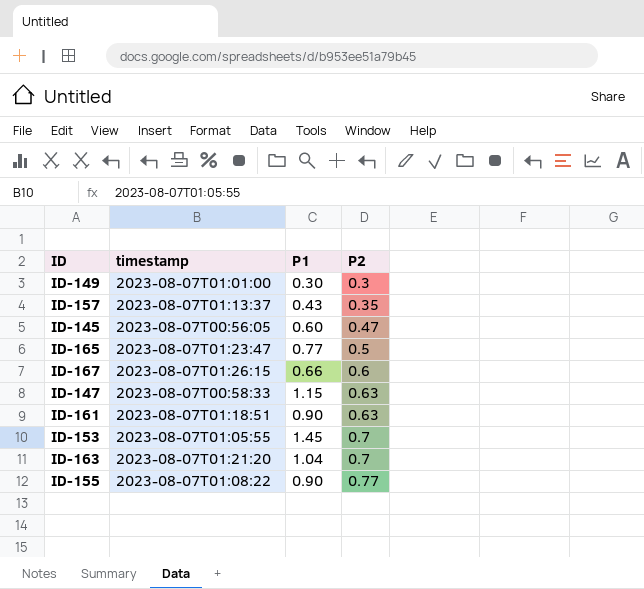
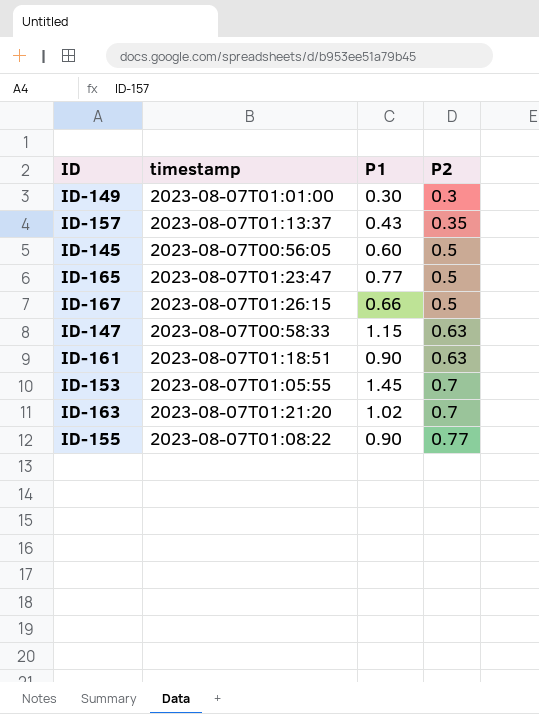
ID-145 | P2: 0.47 -> 0.5
ID-167 | P2: 0.6 -> 0.5
ID-163 | P1: 1.04 -> 1.02

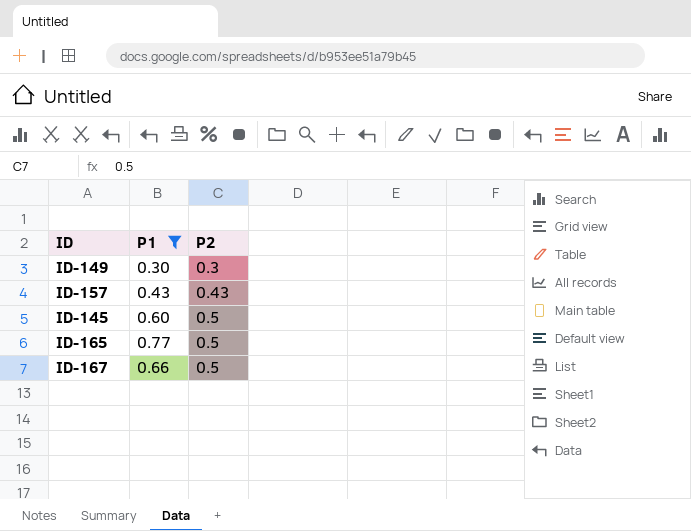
filter: none -> P1 <= 0.77
column timestamp | position: 2 -> none
ID-157 | P2: 0.35 -> 0.43

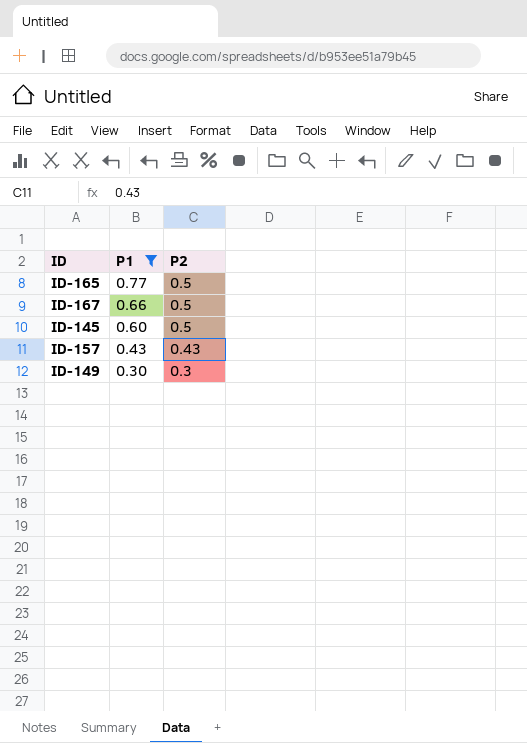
row order: P2 ascending -> P1 descending

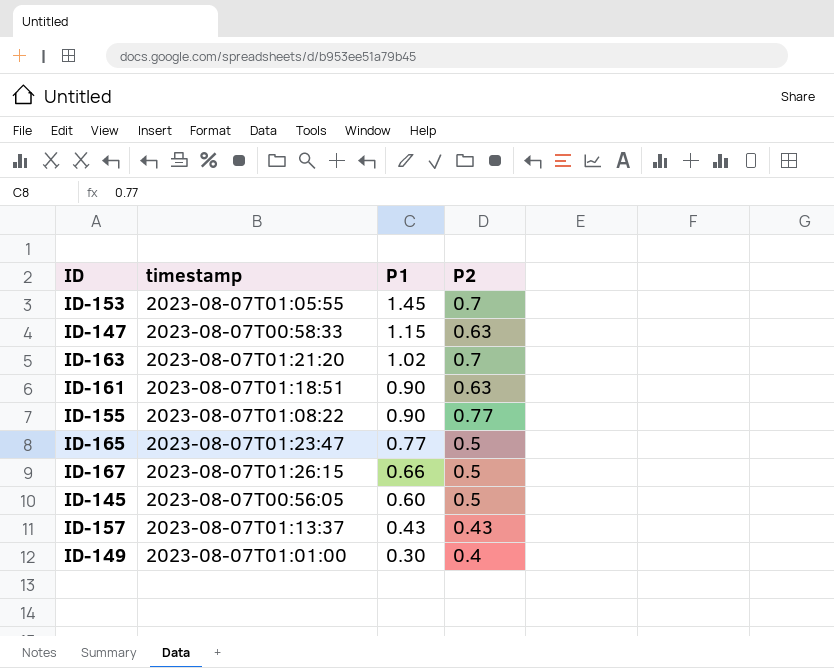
filter: P1 <= 0.77 -> none
column timestamp | position: none -> 2
ID-149 | P2: 0.3 -> 0.4

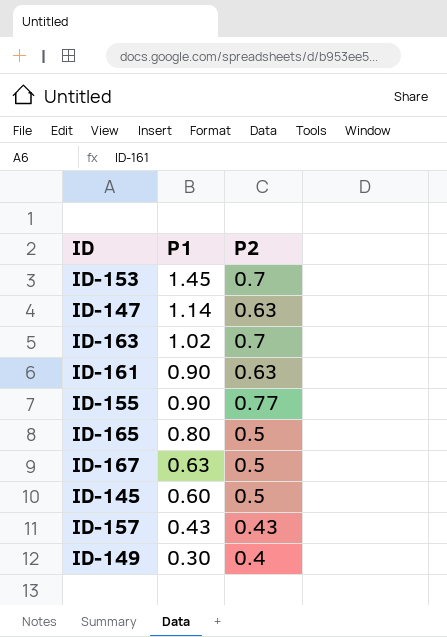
column timestamp | position: 2 -> none
ID-147 | P1: 1.15 -> 1.14
ID-165 | P1: 0.77 -> 0.80
ID-167 | P1: 0.66 -> 0.63

